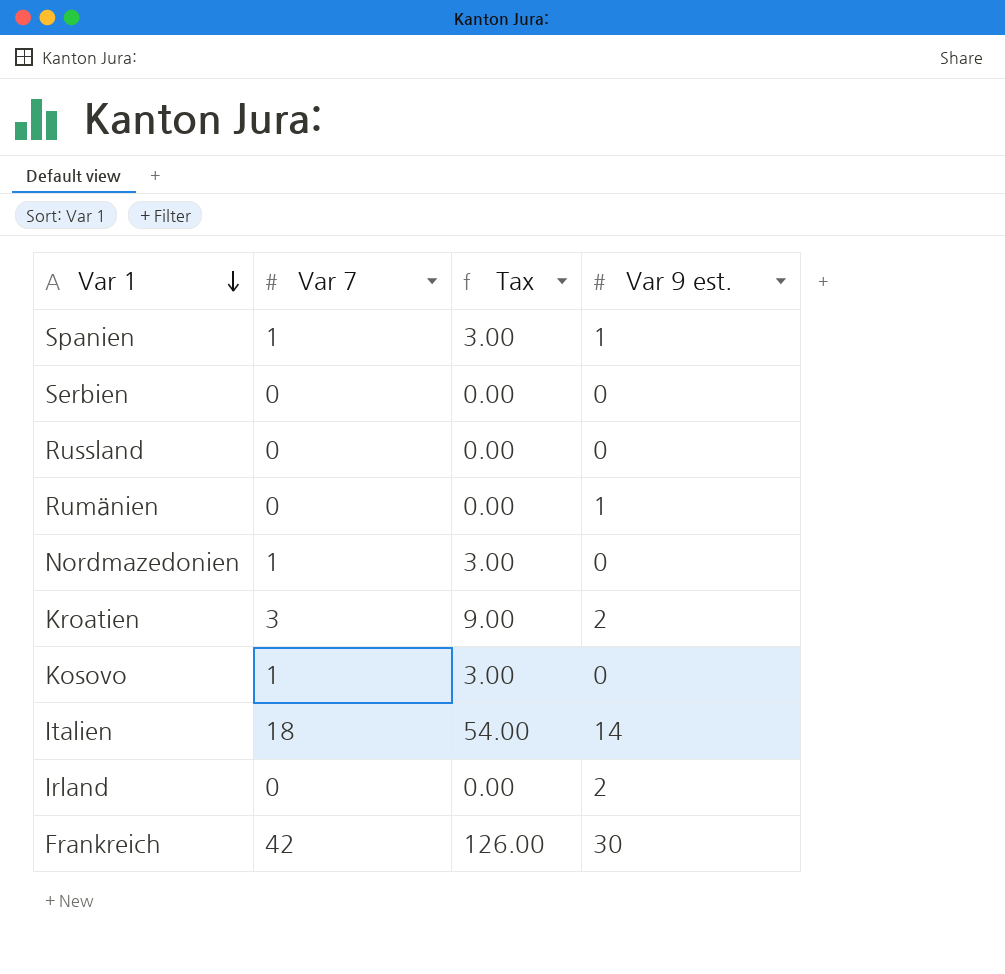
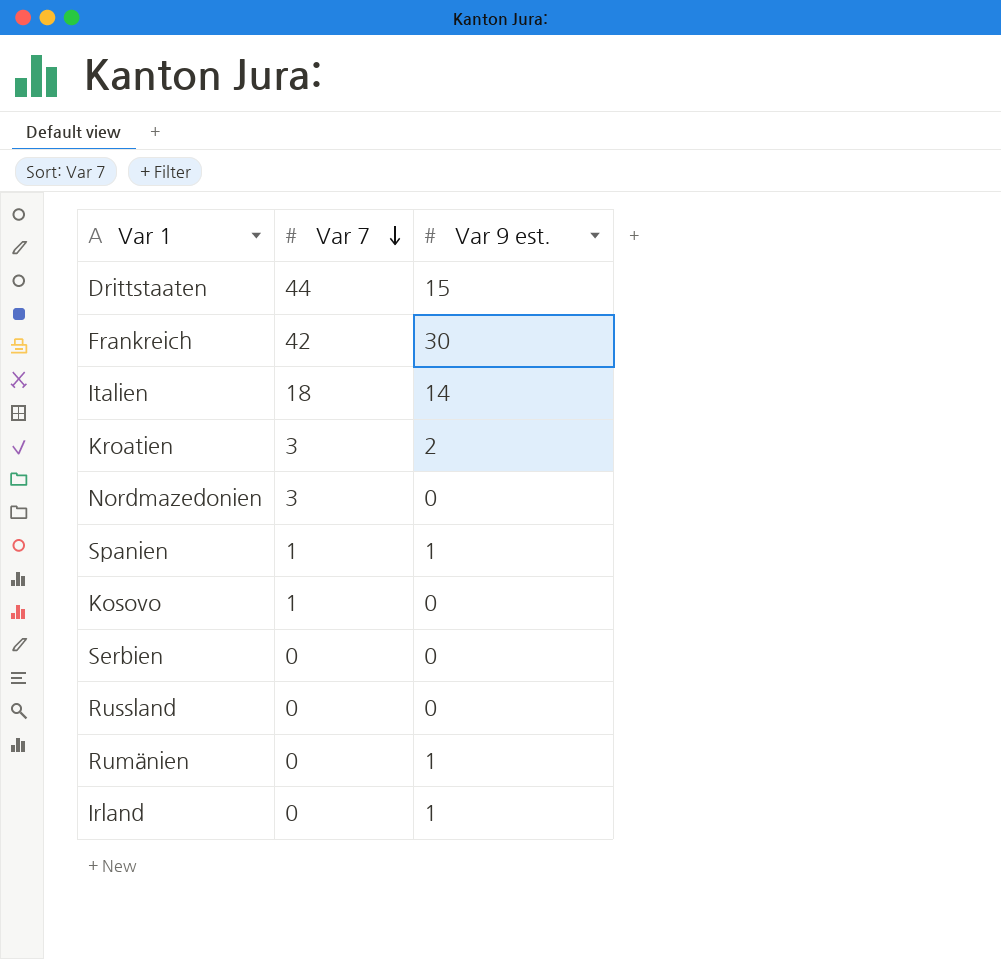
row order: Var 1 descending -> Var 7 descending
column Tax | formula: [Var 7] * 3 -> none
row Drittstaaten: none -> 44 | 15
Nordmazedonien | Var 7: 1 -> 3
Irland | Var 9 est.: 2 -> 1

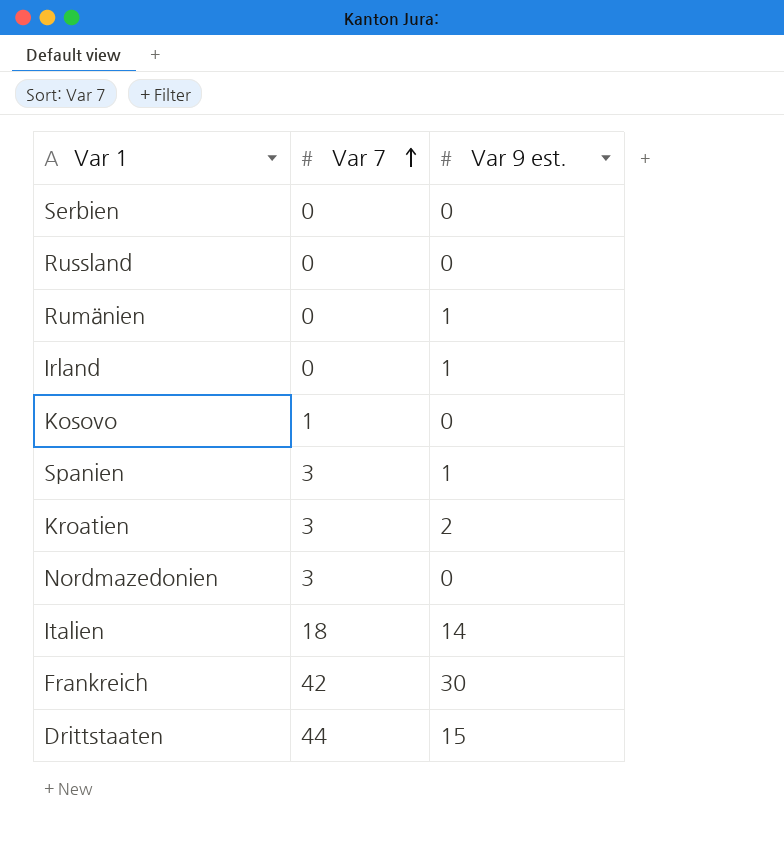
row order: Var 7 descending -> Var 7 ascending
Spanien | Var 7: 1 -> 3

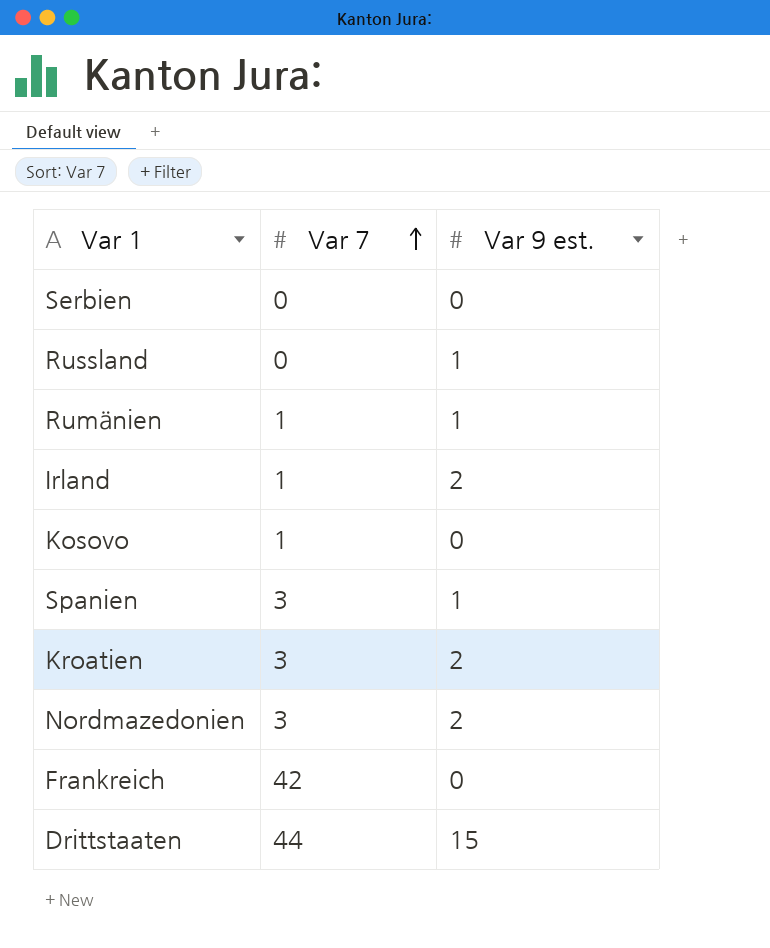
row Italien: 18 | 14 -> none
Russland | Var 9 est.: 0 -> 1
Rumänien | Var 7: 0 -> 1
Irland | Var 7: 0 -> 1
Irland | Var 9 est.: 1 -> 2
Nordmazedonien | Var 9 est.: 0 -> 2
Frankreich | Var 9 est.: 30 -> 0

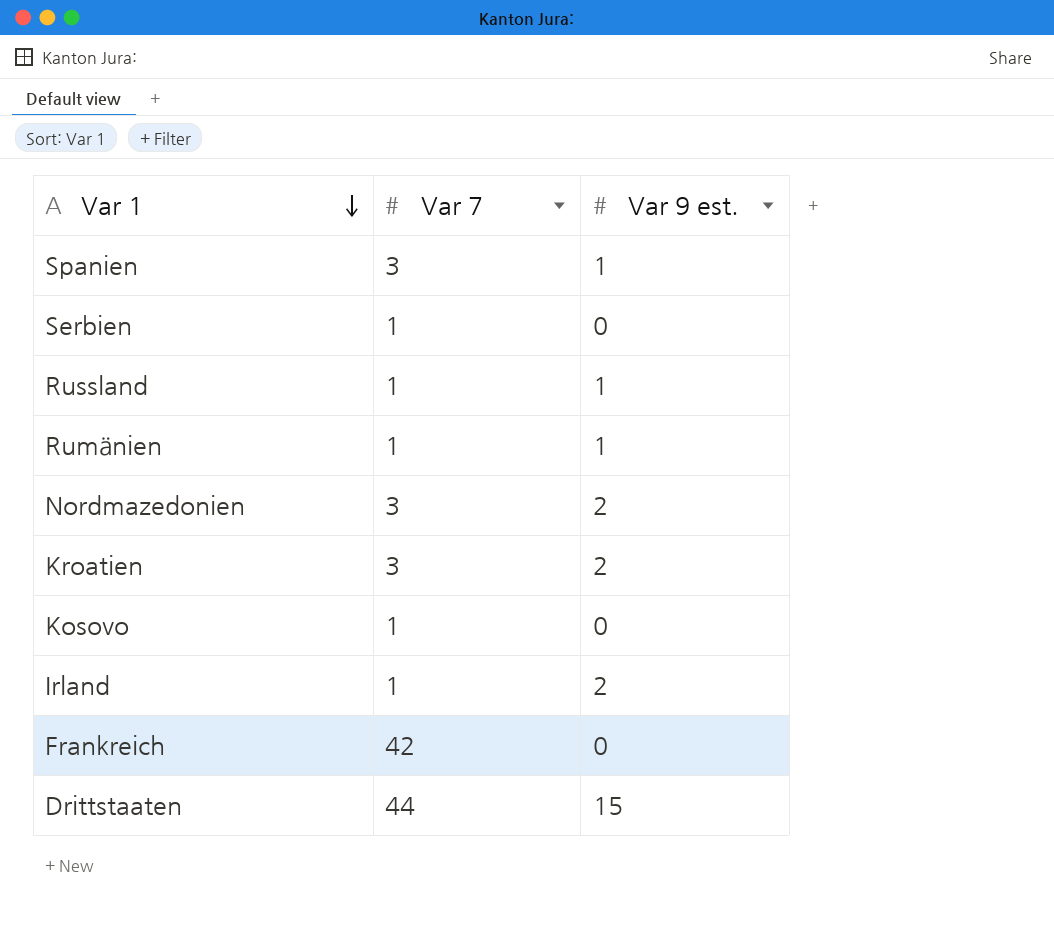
row order: Var 7 ascending -> Var 1 descending
Serbien | Var 7: 0 -> 1
Russland | Var 7: 0 -> 1

